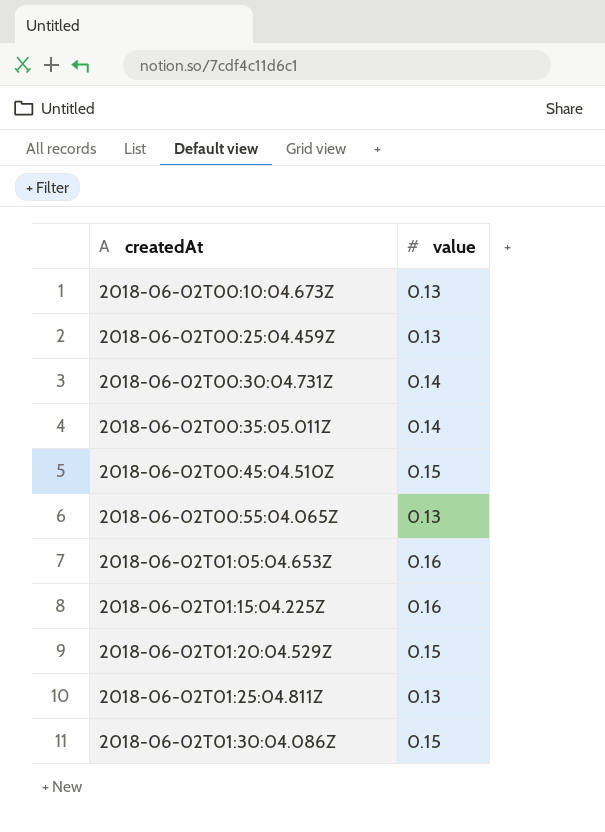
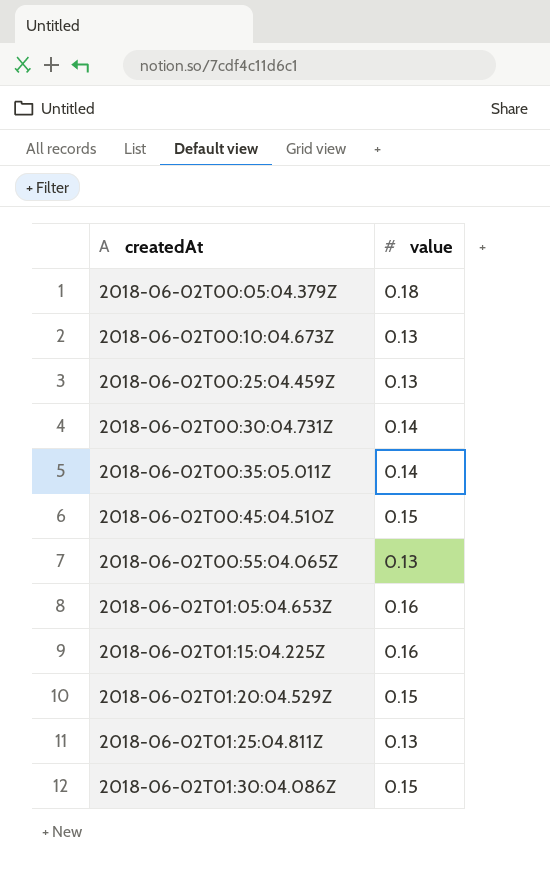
row 2018-06-02T00:05:04.379Z: none -> 0.18

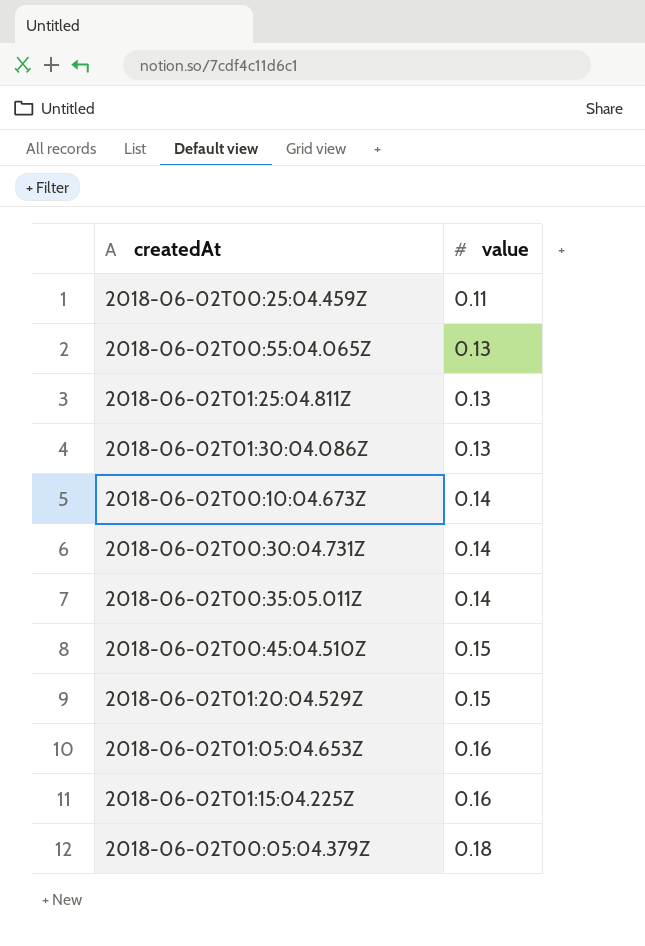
row order: createdAt ascending -> value ascending
2018-06-02T00:25:04.459Z | value: 0.13 -> 0.11
2018-06-02T01:30:04.086Z | value: 0.15 -> 0.13
2018-06-02T00:10:04.673Z | value: 0.13 -> 0.14

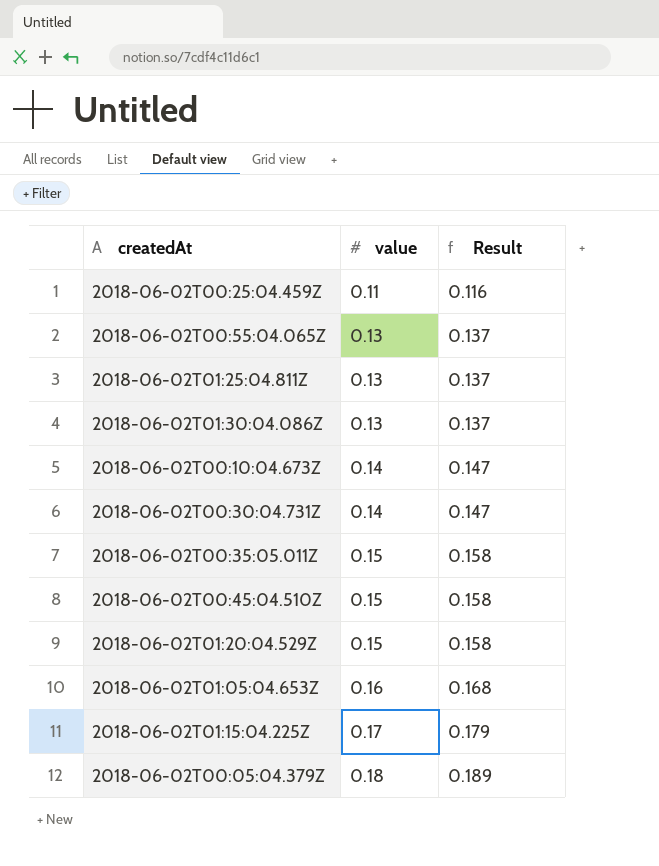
column Result | formula: none -> [value] * 1.05
2018-06-02T00:35:05.011Z | value: 0.14 -> 0.15
2018-06-02T01:15:04.225Z | value: 0.16 -> 0.17

